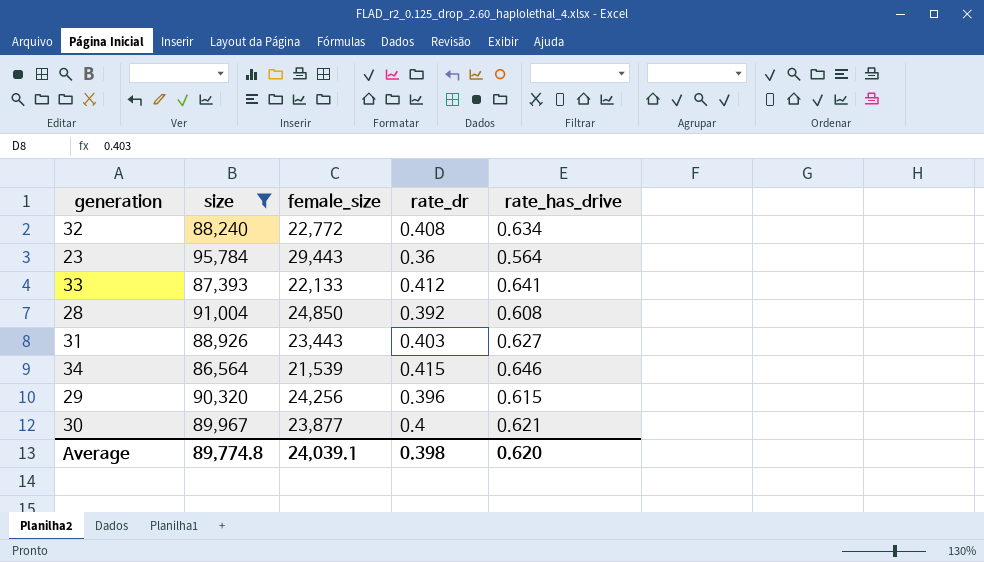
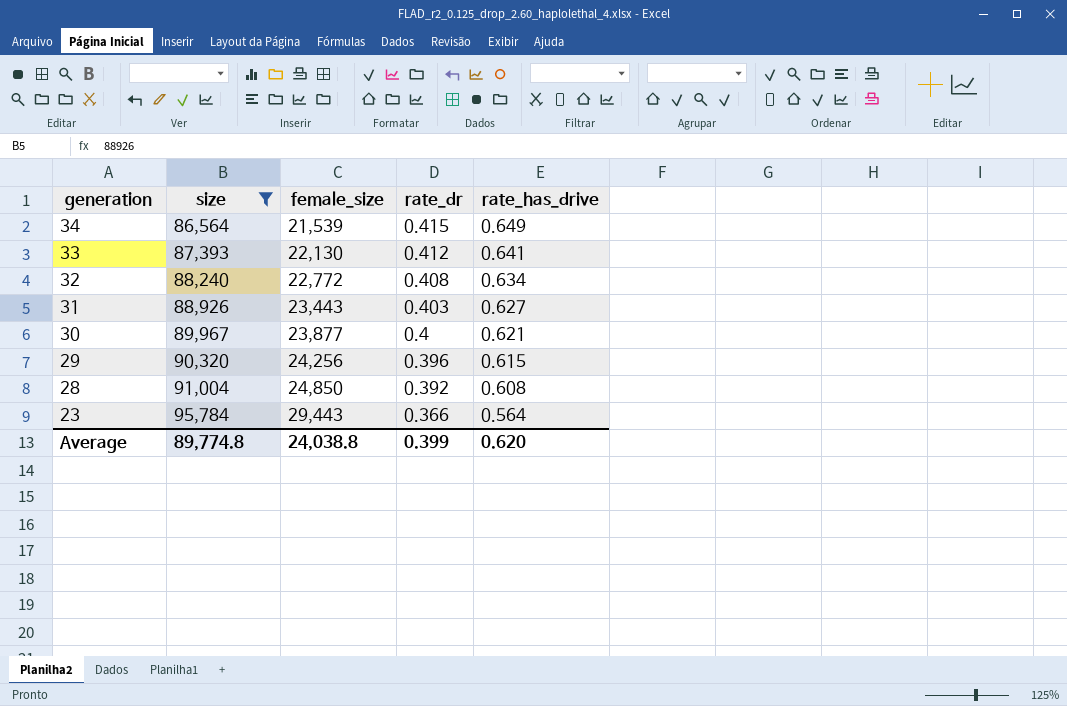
row order: none -> generation descending
34 | rate_has_drive: 0.646 -> 0.649
33 | female_size: 22,133 -> 22,130
23 | rate_dr: 0.36 -> 0.366
Average | female_size: 24,039.1 -> 24,038.8
Average | rate_dr: 0.398 -> 0.399

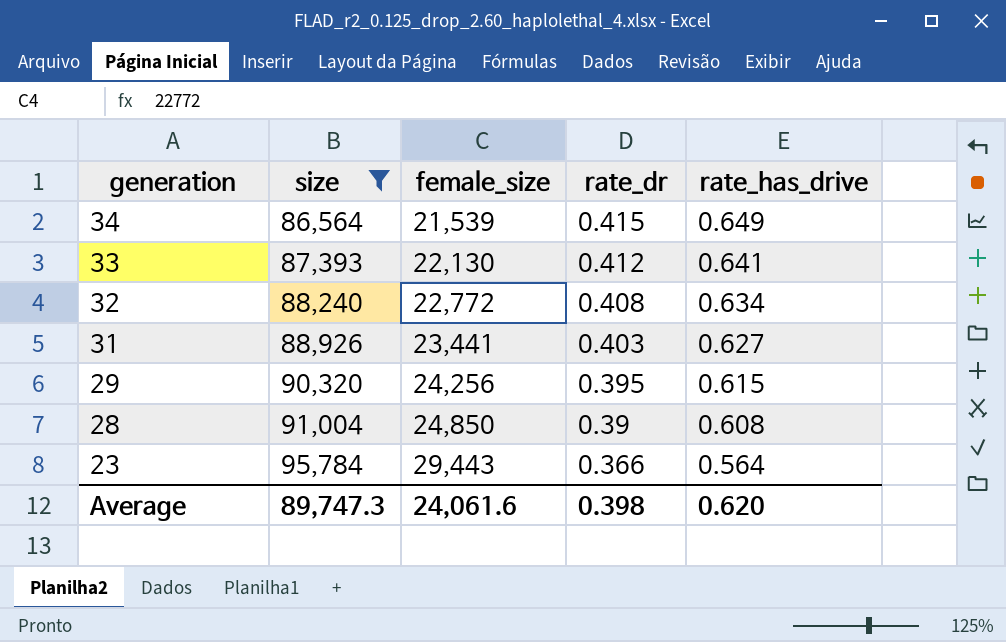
row 30: 89,967 | 23,877 | 0.4 | 0.621 -> none
31 | female_size: 23,443 -> 23,441
29 | rate_dr: 0.396 -> 0.395
28 | rate_dr: 0.392 -> 0.39
Average | size: 89,774.8 -> 89,747.3
Average | female_size: 24,038.8 -> 24,061.6
Average | rate_dr: 0.399 -> 0.398

